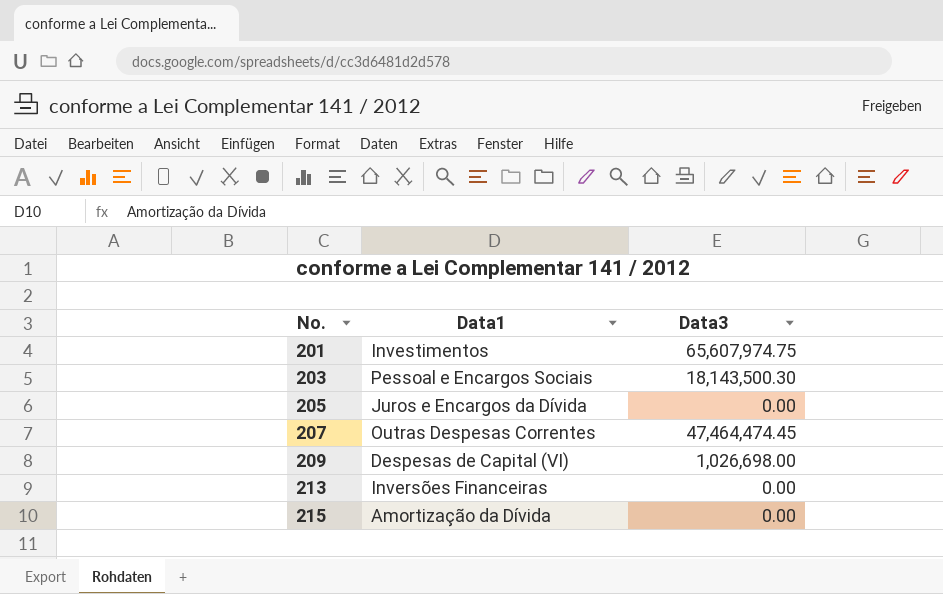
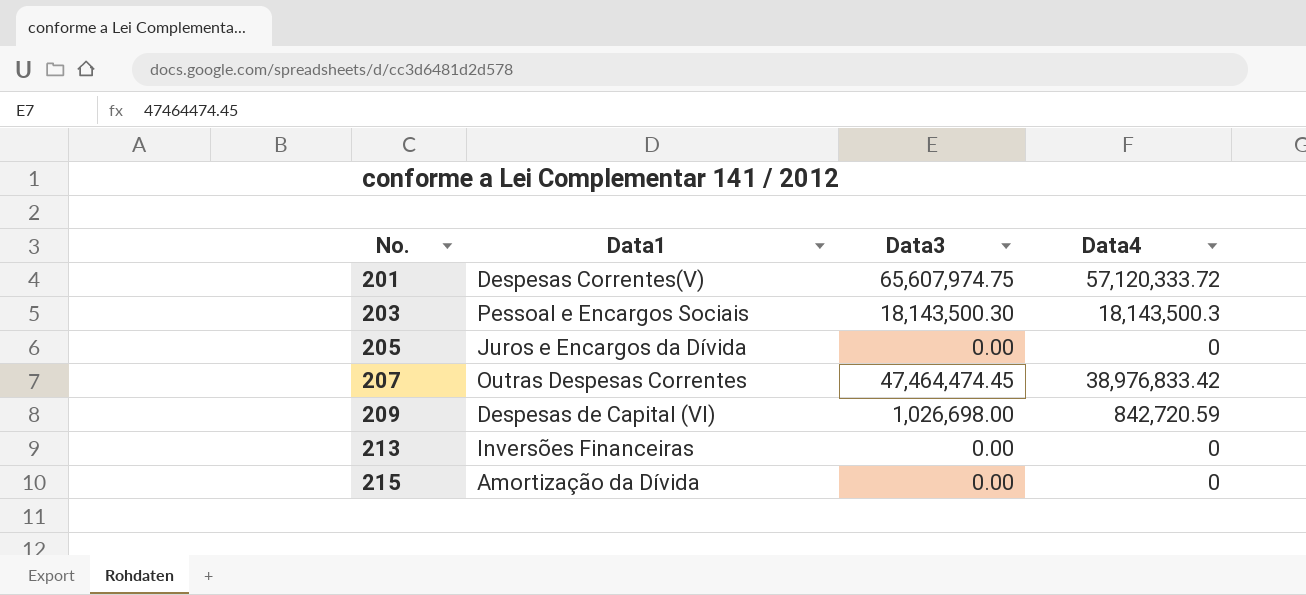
column Data4 | position: none -> 4
201 | Data1: Investimentos -> Despesas Correntes(V)

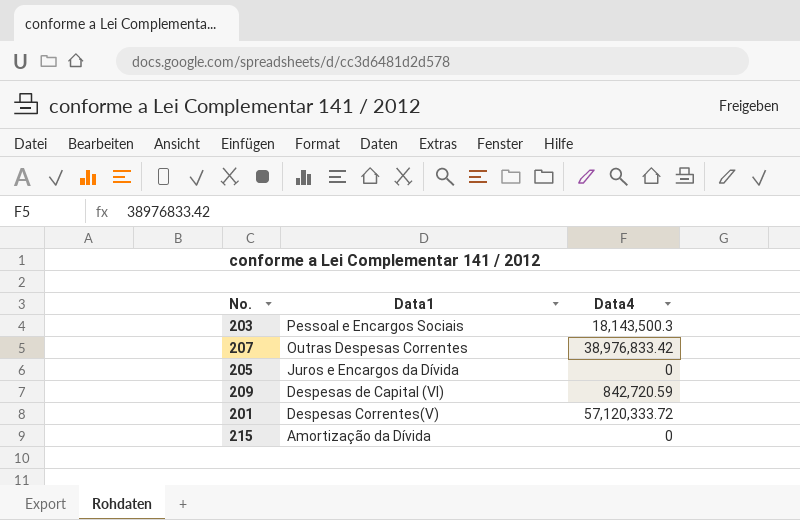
row order: No. ascending -> Data1 descending
column Data3 | position: 3 -> none
row 213: Inversões Financeiras | 0.00 | 0 -> none

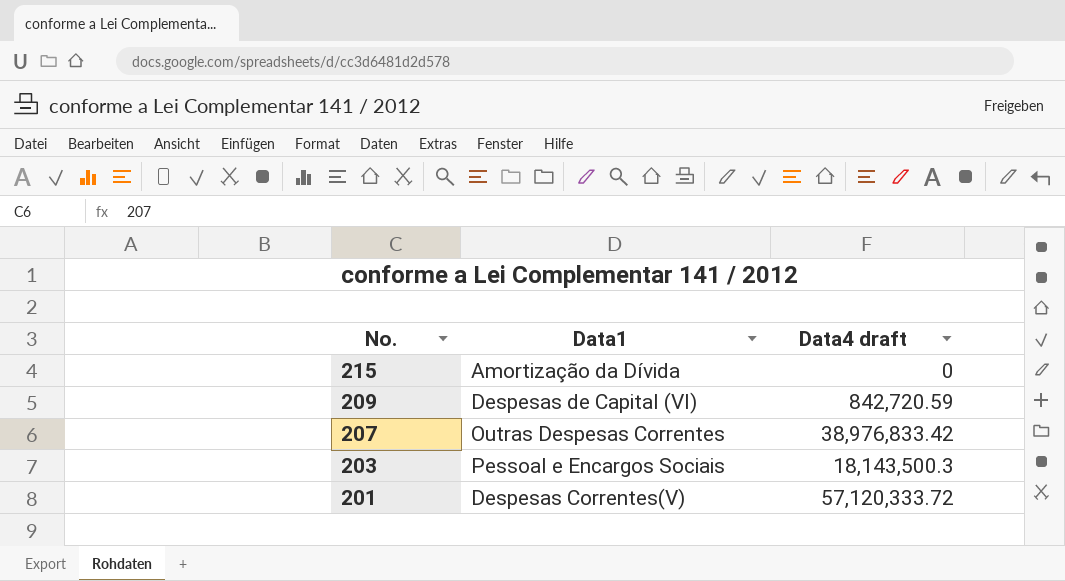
row order: Data1 descending -> No. descending
column name: Data4 -> Data4 draft
row 205: Juros e Encargos da Dívida | 0 -> none

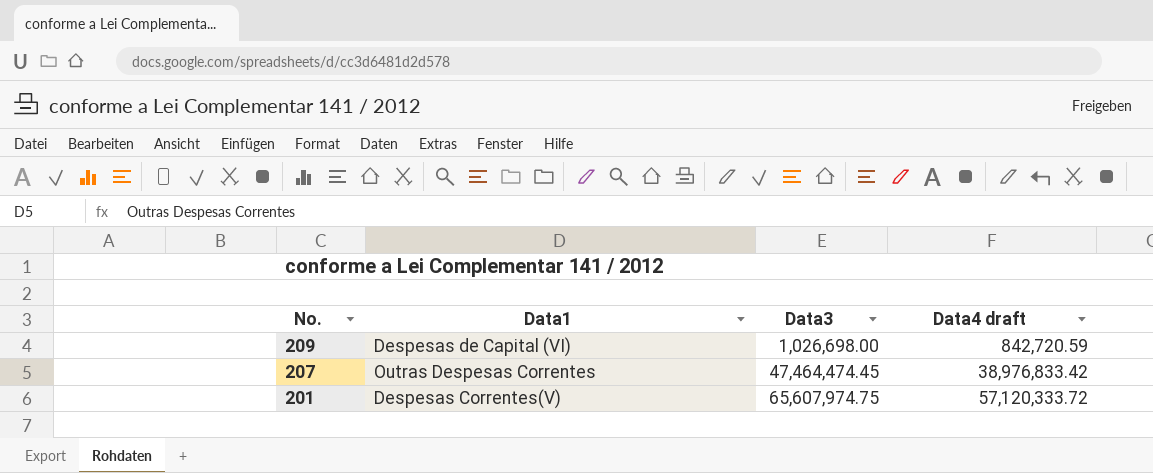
column Data3 | position: none -> 3
row 215: Amortização da Dívida | 0 -> none
row 203: Pessoal e Encargos Sociais | 18,143,500.3 -> none

